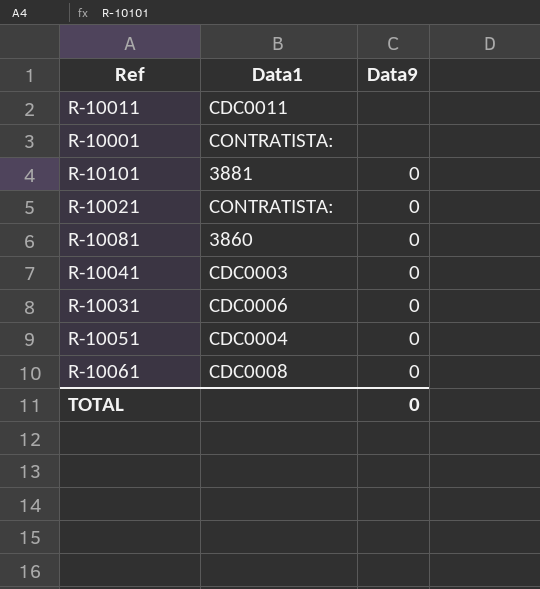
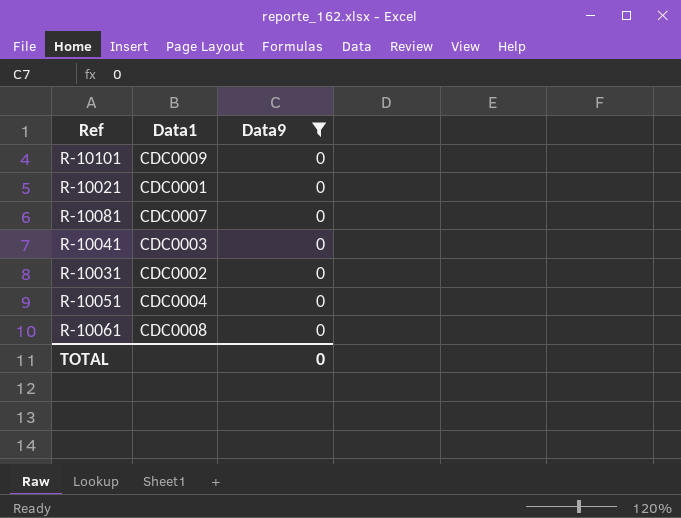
filter: none -> Data9 = 0
R-10101 | Data1: 3881 -> CDC0009
R-10021 | Data1: CONTRATISTA: -> CDC0001
R-10081 | Data1: 3860 -> CDC0007
R-10031 | Data1: CDC0006 -> CDC0002

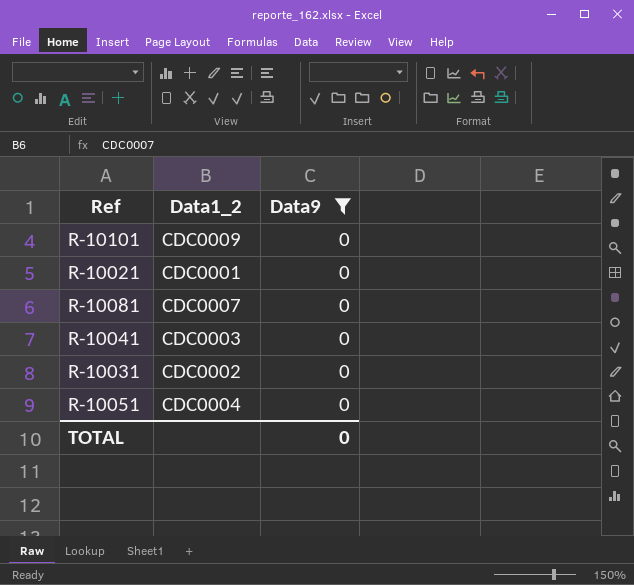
column name: Data1 -> Data1_2
row R-10061: CDC0008 | 0 -> none

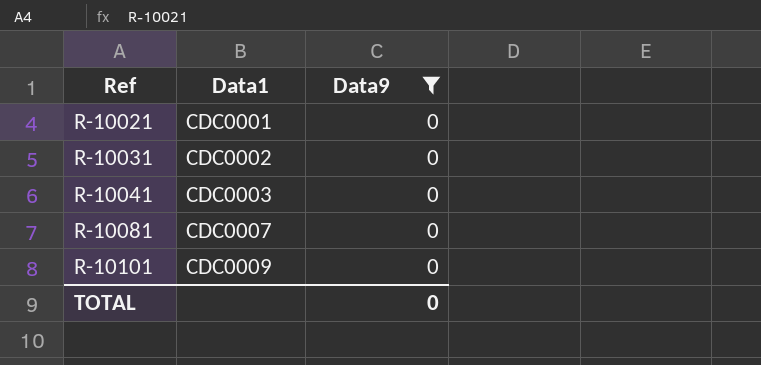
row order: none -> Ref ascending
column name: Data1_2 -> Data1
row R-10051: CDC0004 | 0 -> none

